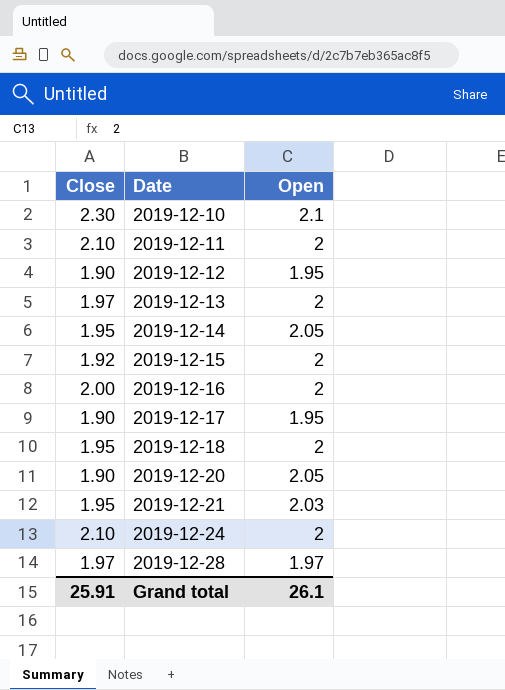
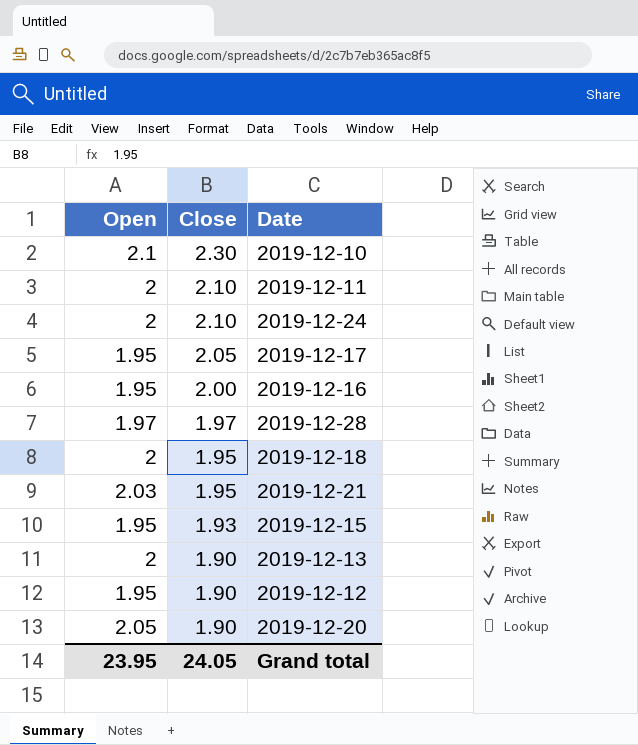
row order: Date ascending -> Close descending
column Open | position: 3 -> 1
row 2019-12-14: 1.95 | 2.05 -> none
2019-12-17 | Close: 1.90 -> 2.05
2019-12-16 | Open: 2 -> 1.95
2019-12-15 | Open: 2 -> 1.95
2019-12-15 | Close: 1.92 -> 1.93
2019-12-13 | Close: 1.97 -> 1.90
Grand total | Open: 26.1 -> 23.95
Grand total | Close: 25.91 -> 24.05

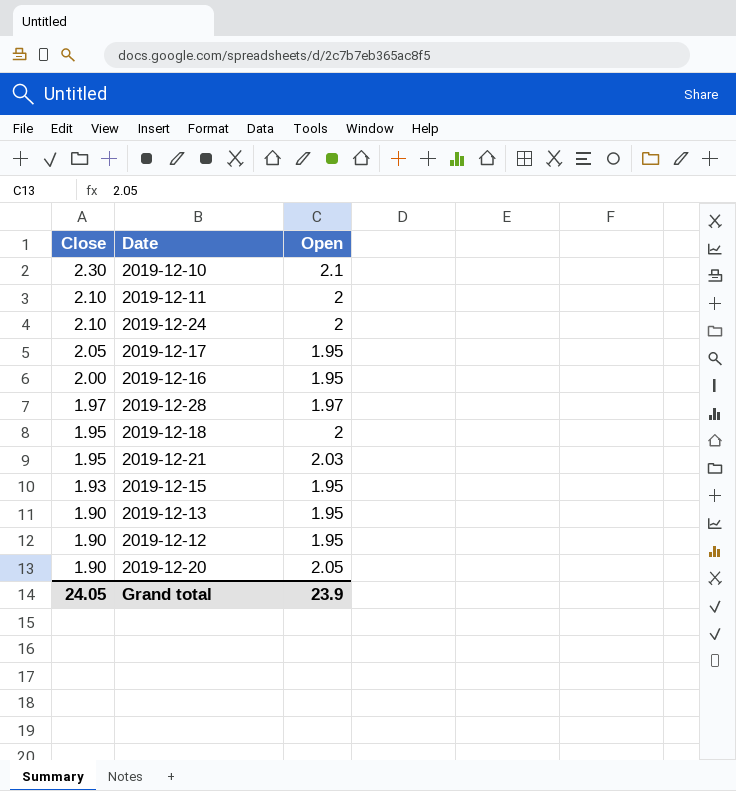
column Open | position: 1 -> 3
2019-12-13 | Open: 2 -> 1.95
Grand total | Open: 23.95 -> 23.9

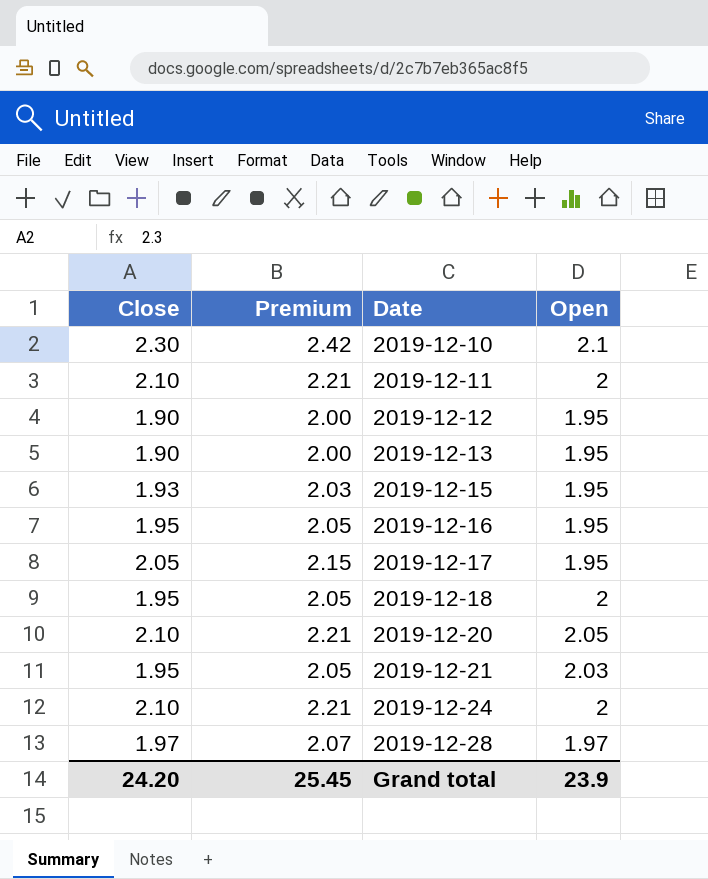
row order: Close descending -> Date ascending
column Premium | formula: none -> [Close] * 1.05
2019-12-16 | Close: 2.00 -> 1.95
2019-12-20 | Close: 1.90 -> 2.10
Grand total | Close: 24.05 -> 24.20

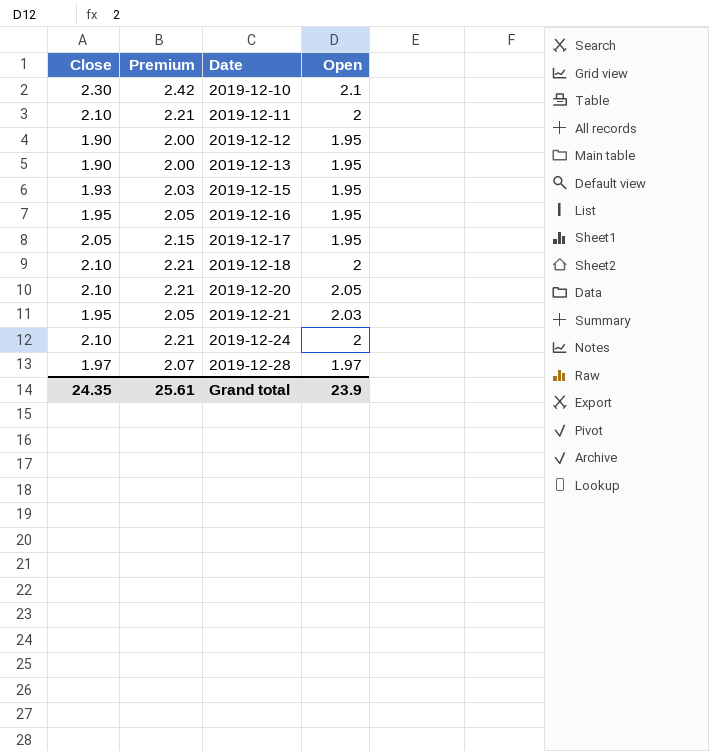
2019-12-18 | Close: 1.95 -> 2.10
2019-12-18 | Premium: 2.05 -> 2.21
Grand total | Close: 24.20 -> 24.35
Grand total | Premium: 25.45 -> 25.61

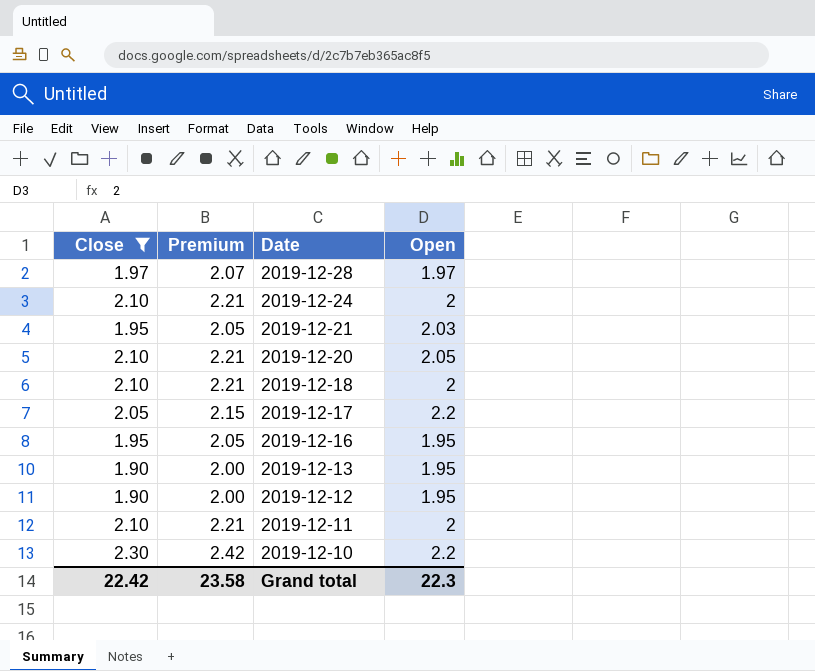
filter: none -> Close != 1.93
row order: Date ascending -> Date descending
2019-12-17 | Open: 1.95 -> 2.2
2019-12-10 | Open: 2.1 -> 2.2
Grand total | Close: 24.35 -> 22.42
Grand total | Premium: 25.61 -> 23.58
Grand total | Open: 23.9 -> 22.3

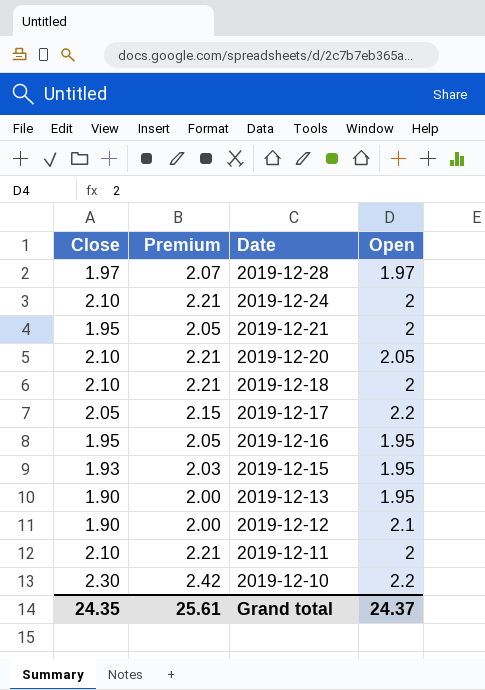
filter: Close != 1.93 -> none
2019-12-21 | Open: 2.03 -> 2
2019-12-12 | Open: 1.95 -> 2.1
Grand total | Close: 22.42 -> 24.35
Grand total | Premium: 23.58 -> 25.61
Grand total | Open: 22.3 -> 24.37

